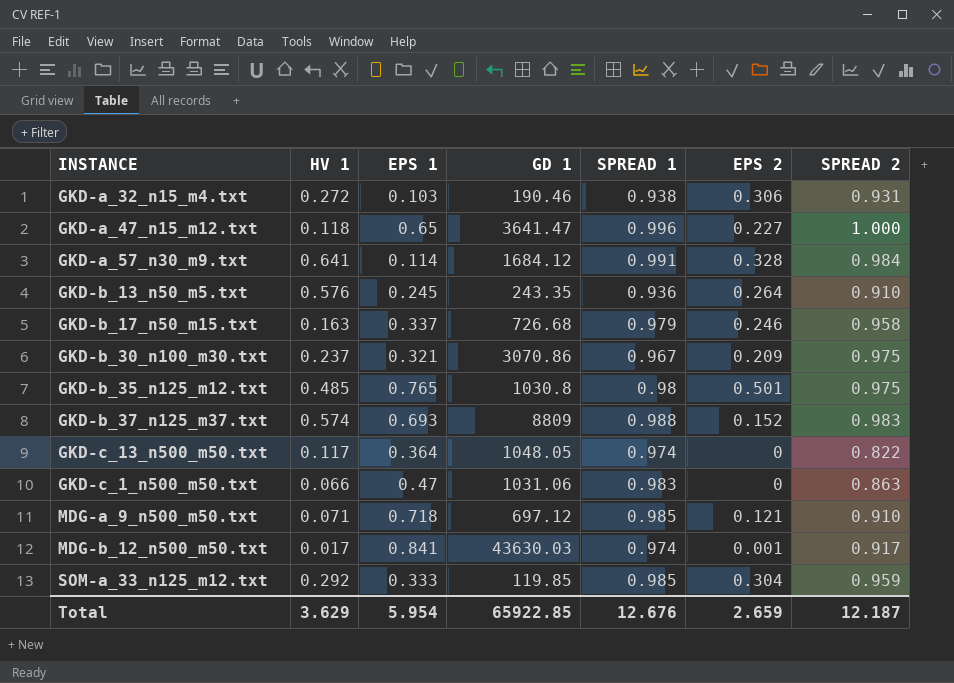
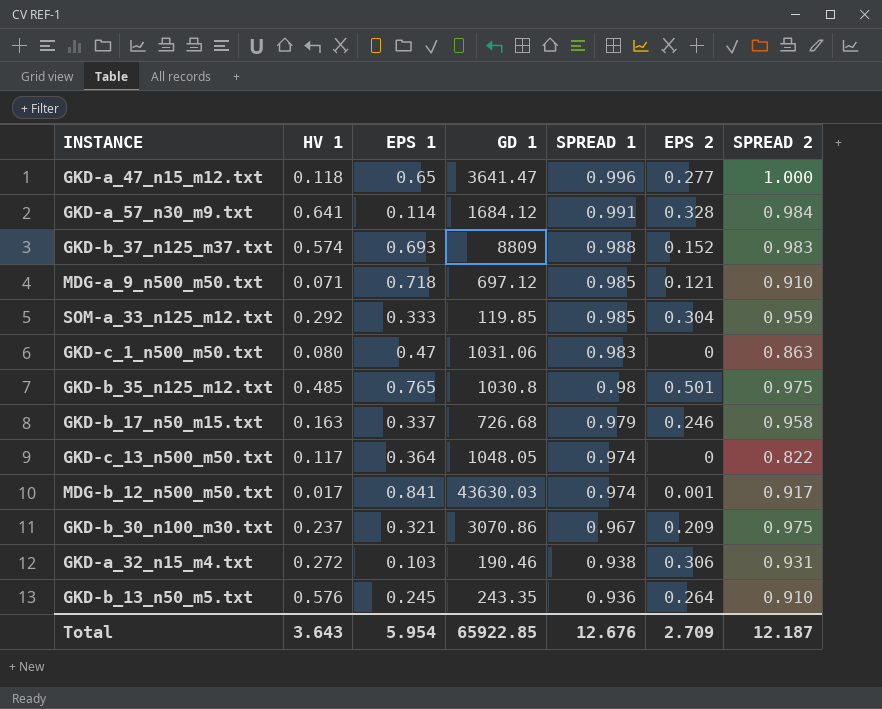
row order: none -> SPREAD 1 descending
GKD-a_47_n15_m12.txt | EPS 2: 0.227 -> 0.277
GKD-c_1_n500_m50.txt | HV 1: 0.066 -> 0.080
Total | HV 1: 3.629 -> 3.643
Total | EPS 2: 2.659 -> 2.709

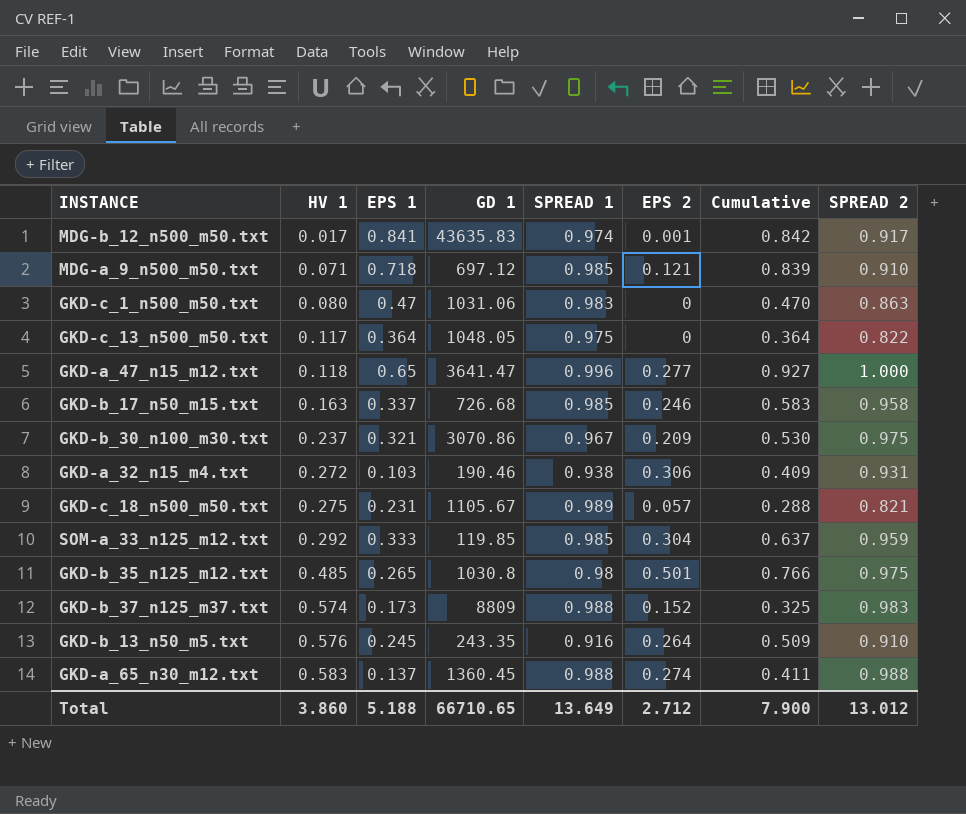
row order: SPREAD 1 descending -> HV 1 ascending
column Cumulative | formula: none -> [EPS 1] + [EPS 2]
row GKD-a_57_n30_m9.txt: 0.641 | 0.114 | 1684.12 | 0.991 | 0.328 | 0.984 -> none
MDG-b_12_n500_m50.txt | GD 1: 43630.03 -> 43635.83
GKD-c_13_n500_m50.txt | SPREAD 1: 0.974 -> 0.975
GKD-b_17_n50_m15.txt | SPREAD 1: 0.979 -> 0.985
row GKD-c_18_n500_m50.txt: none -> 0.275 | 0.231 | 1105.67 | 0.989 | 0.057 | 0.288 | 0.821
GKD-b_35_n125_m12.txt | EPS 1: 0.765 -> 0.265
GKD-b_37_n125_m37.txt | EPS 1: 0.693 -> 0.173
GKD-b_13_n50_m5.txt | SPREAD 1: 0.936 -> 0.916
row GKD-a_65_n30_m12.txt: none -> 0.583 | 0.137 | 1360.45 | 0.988 | 0.274 | 0.411 | 0.988
Total | HV 1: 3.643 -> 3.860
Total | EPS 1: 5.954 -> 5.188
Total | GD 1: 65922.85 -> 66710.65
Total | SPREAD 1: 12.676 -> 13.649
Total | EPS 2: 2.709 -> 2.712
Total | SPREAD 2: 12.187 -> 13.012

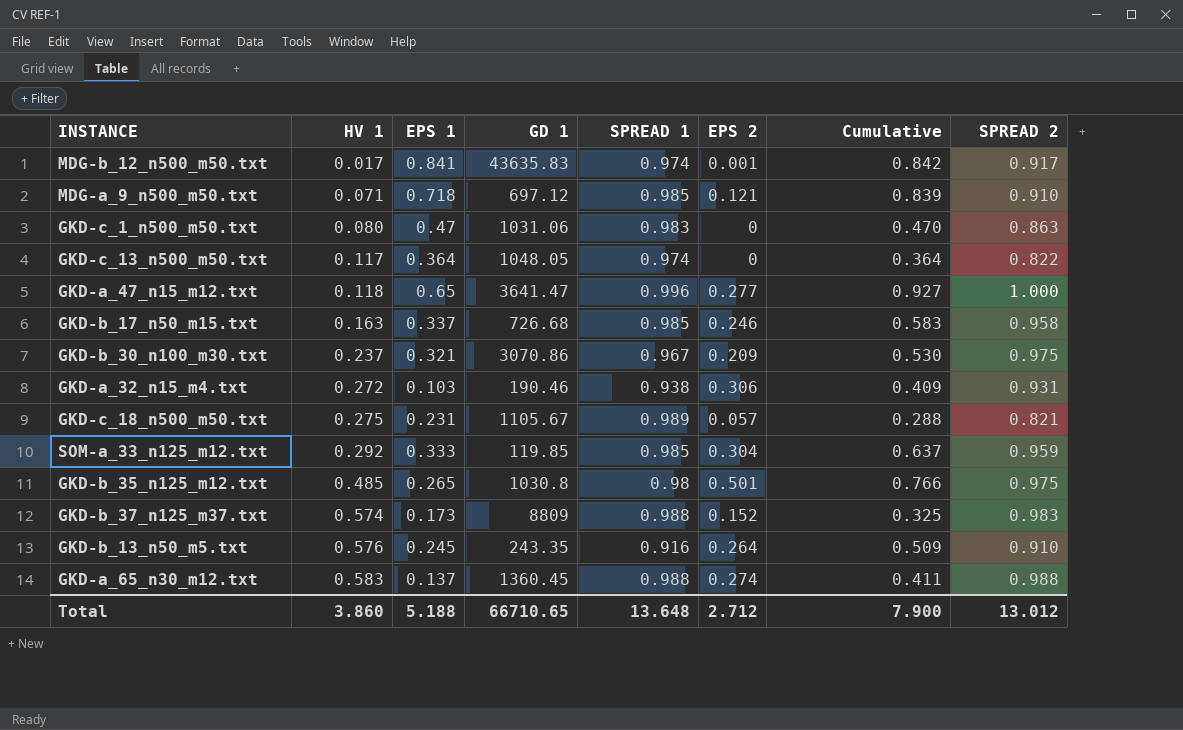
GKD-c_13_n500_m50.txt | SPREAD 1: 0.975 -> 0.974
Total | SPREAD 1: 13.649 -> 13.648

